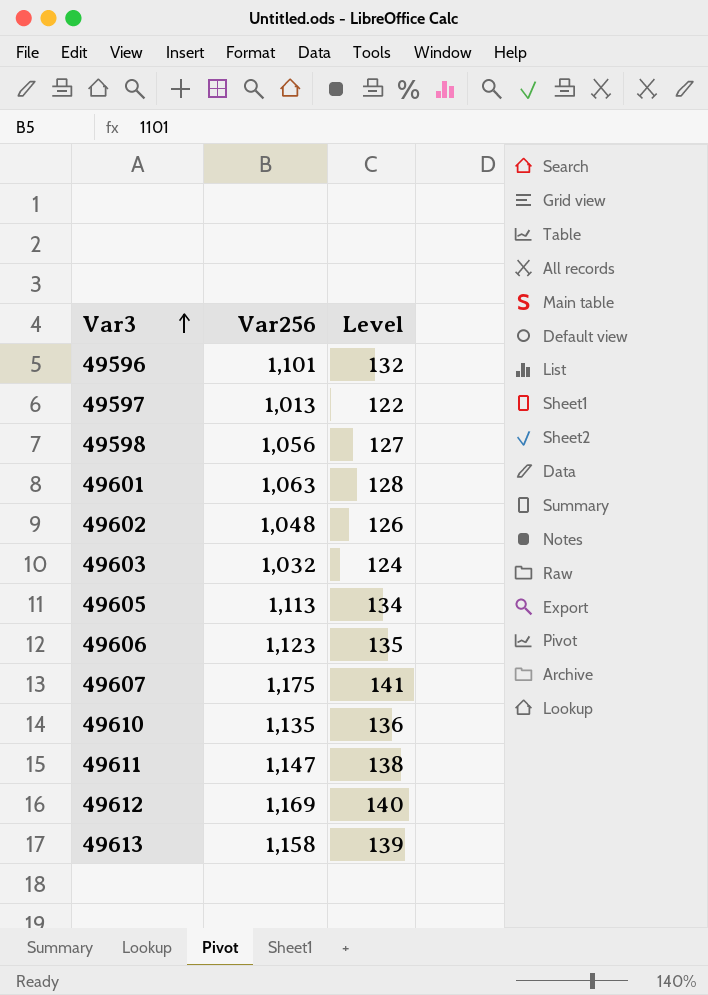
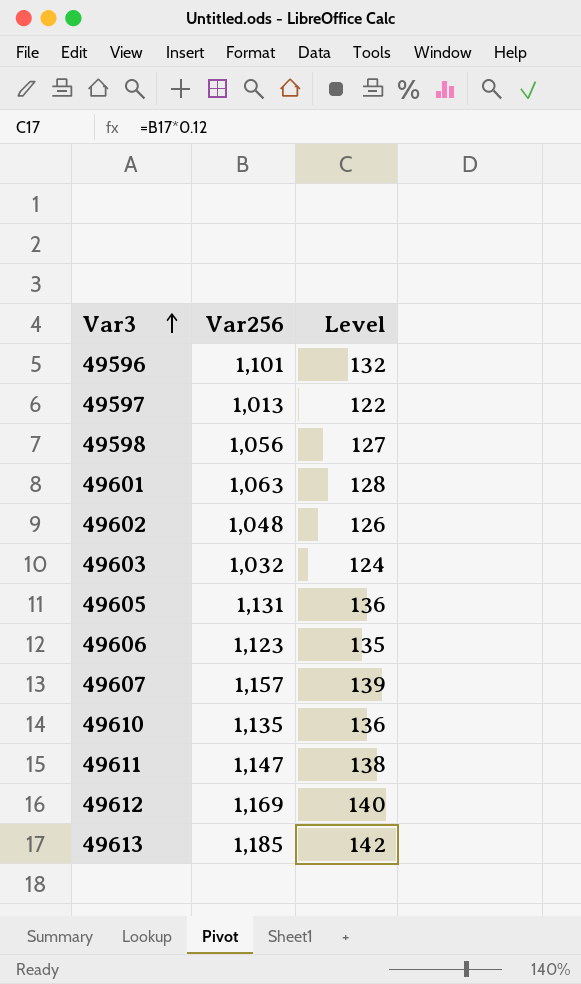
49605 | Var256: 1,113 -> 1,131
49605 | Level: 134 -> 136
49607 | Var256: 1,175 -> 1,157
49607 | Level: 141 -> 139
49613 | Var256: 1,158 -> 1,185
49613 | Level: 139 -> 142

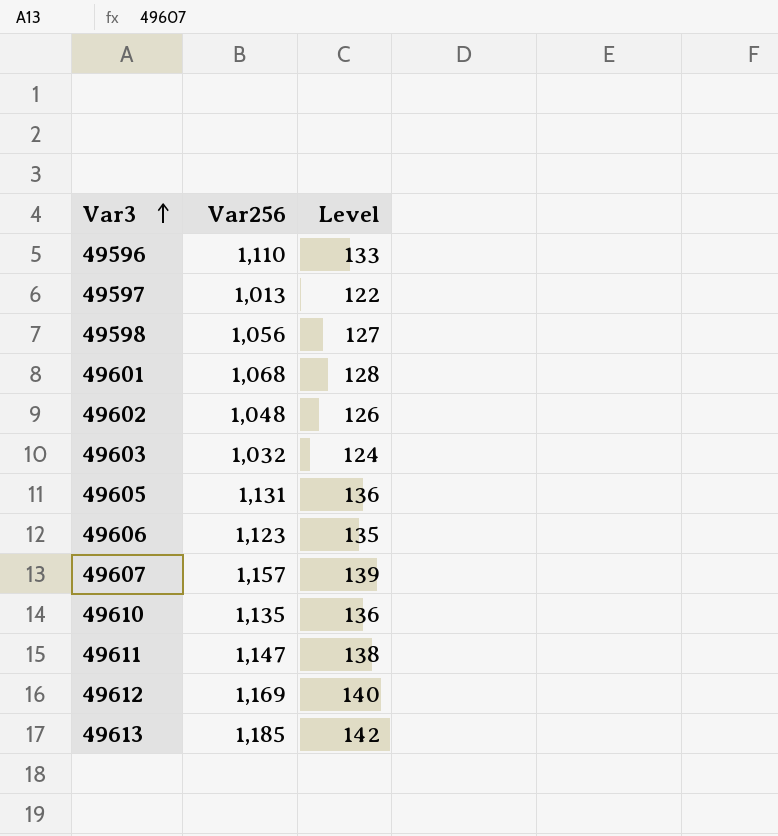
49596 | Var256: 1,101 -> 1,110
49596 | Level: 132 -> 133
49601 | Var256: 1,063 -> 1,068

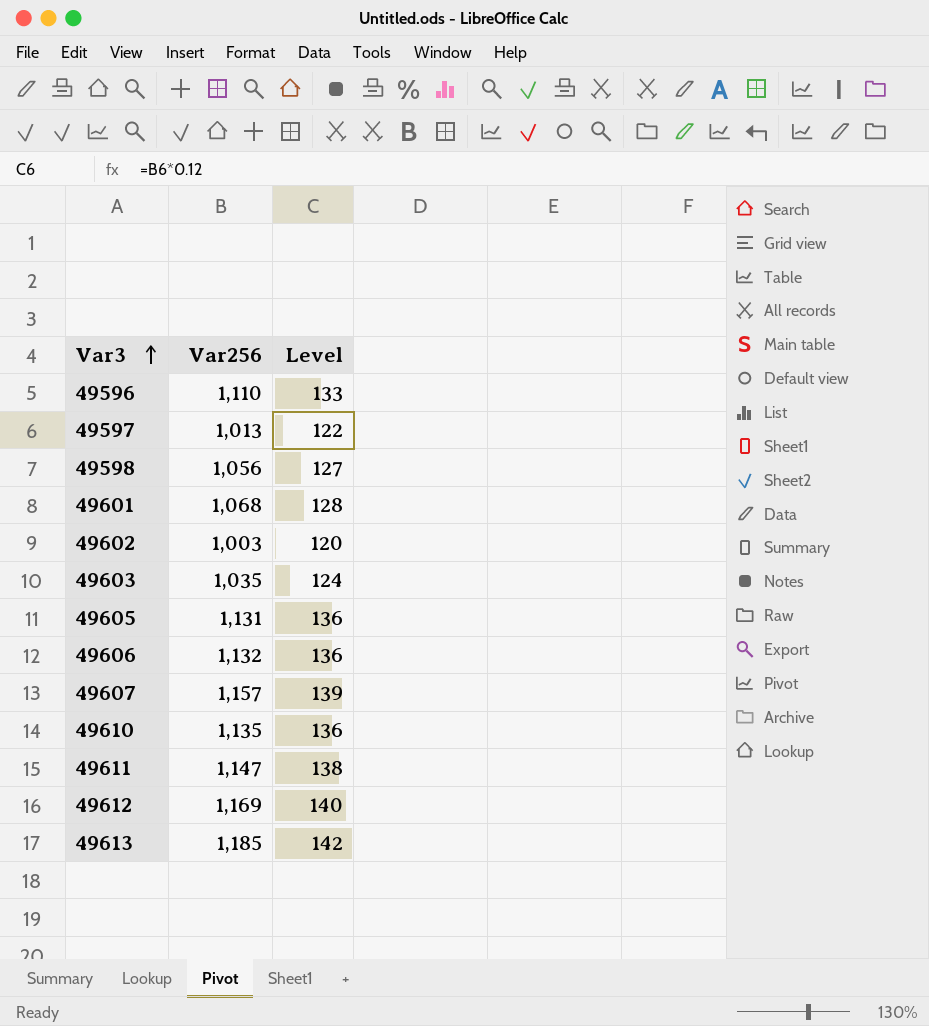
49602 | Var256: 1,048 -> 1,003
49602 | Level: 126 -> 120
49603 | Var256: 1,032 -> 1,035
49606 | Var256: 1,123 -> 1,132
49606 | Level: 135 -> 136

